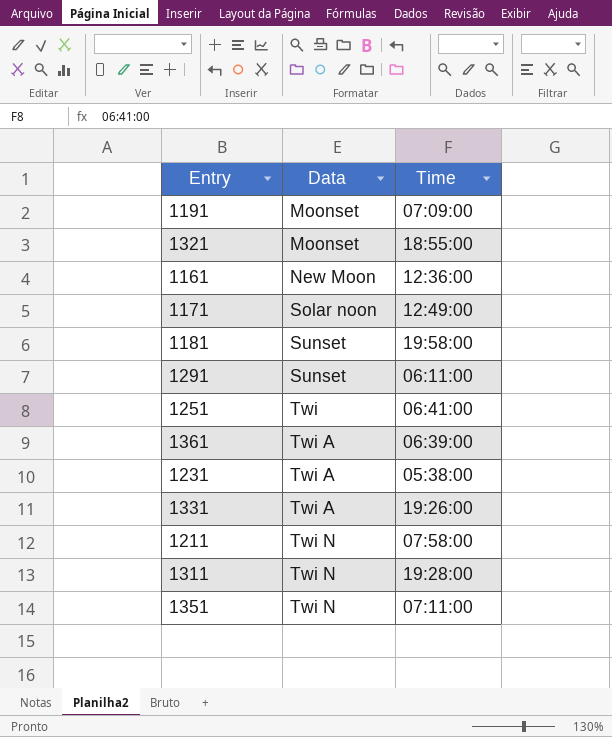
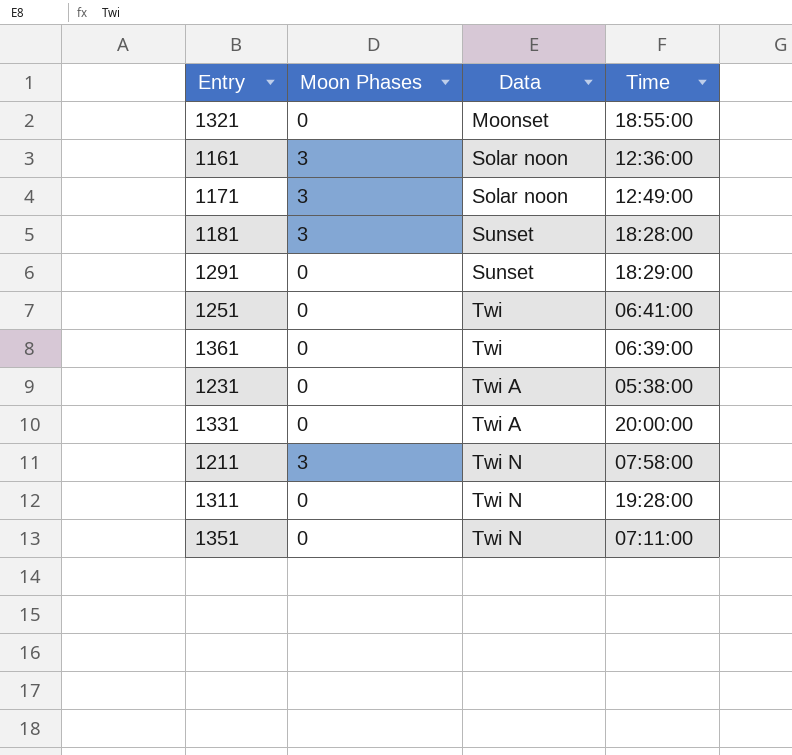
column Moon Phases | position: none -> 2
row 1191: Moonset | 07:09:00 -> none
1161 | Data: New Moon -> Solar noon
1181 | Time: 19:58:00 -> 18:28:00
1291 | Time: 06:11:00 -> 18:29:00
1361 | Data: Twi A -> Twi
1331 | Time: 19:26:00 -> 20:00:00

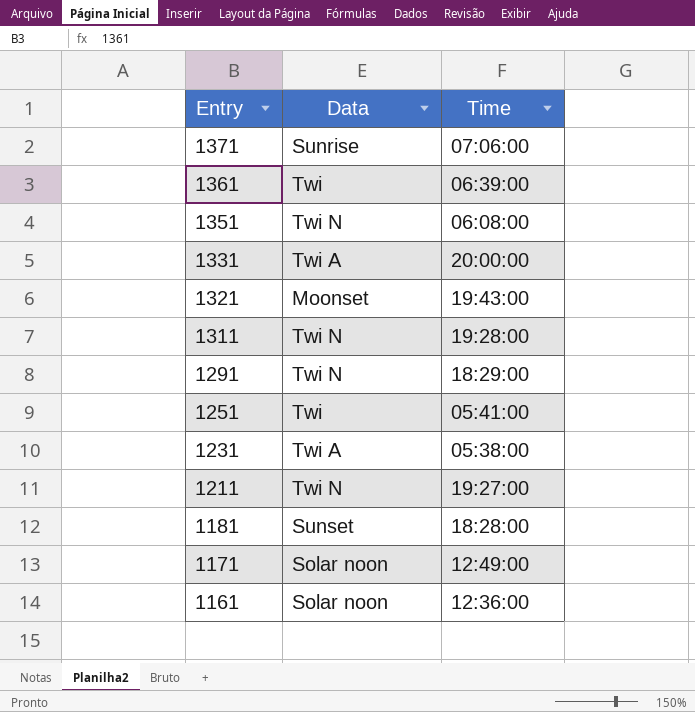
row order: Data ascending -> Entry descending
column Moon Phases | position: 2 -> none
row 1371: none -> Sunrise | 07:06:00
1351 | Time: 07:11:00 -> 06:08:00
1321 | Time: 18:55:00 -> 19:43:00
1291 | Data: Sunset -> Twi N
1251 | Time: 06:41:00 -> 05:41:00
1211 | Time: 07:58:00 -> 19:27:00

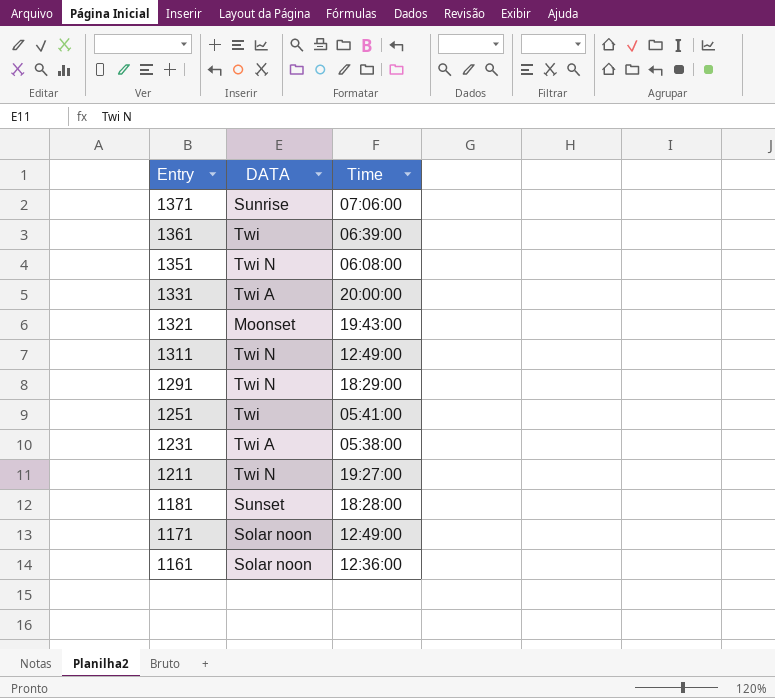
column name: Data -> DATA
1311 | Time: 19:28:00 -> 12:49:00

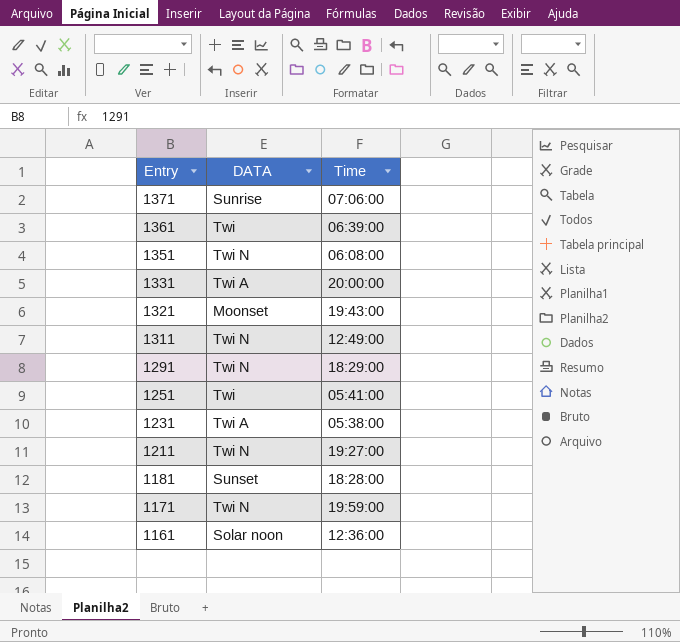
1171 | DATA: Solar noon -> Twi N
1171 | Time: 12:49:00 -> 19:59:00

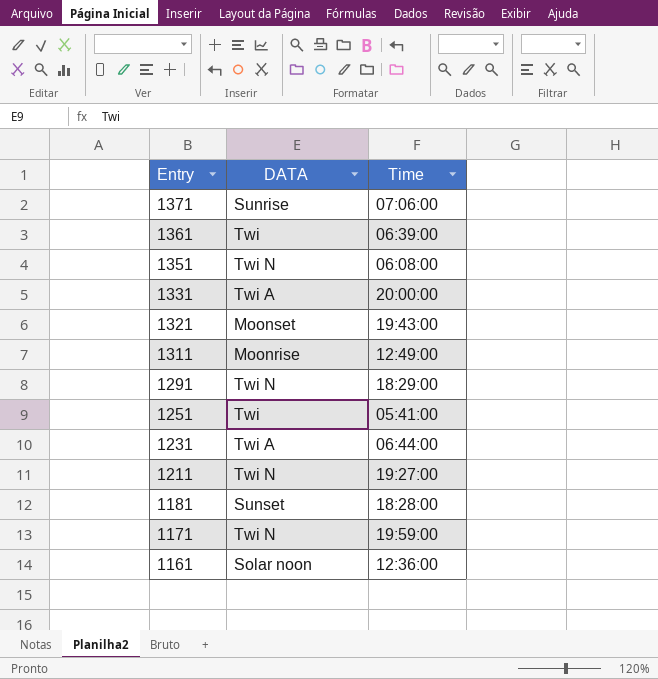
1311 | DATA: Twi N -> Moonrise
1231 | Time: 05:38:00 -> 06:44:00

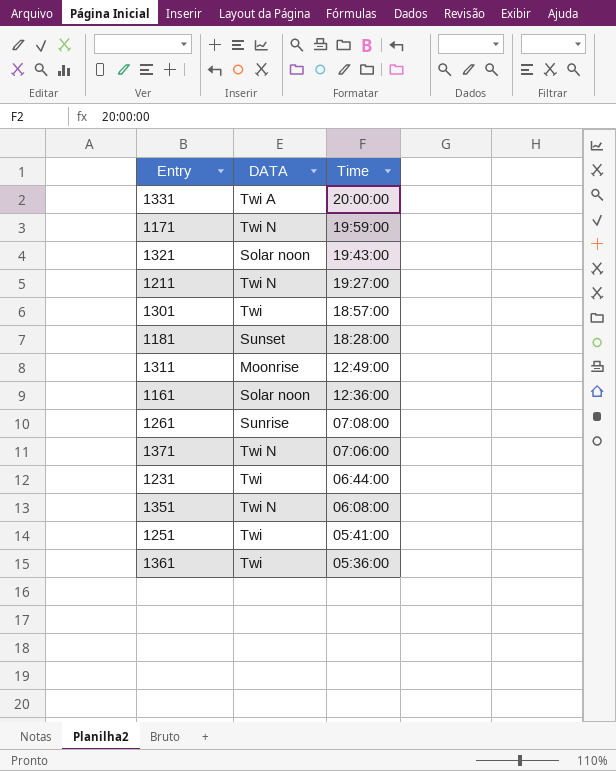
row order: Entry descending -> Time descending
row 1291: Twi N | 18:29:00 -> none
1321 | DATA: Moonset -> Solar noon
row 1301: none -> Twi | 18:57:00
row 1261: none -> Sunrise | 07:08:00
1371 | DATA: Sunrise -> Twi N
1231 | DATA: Twi A -> Twi
1361 | Time: 06:39:00 -> 05:36:00

